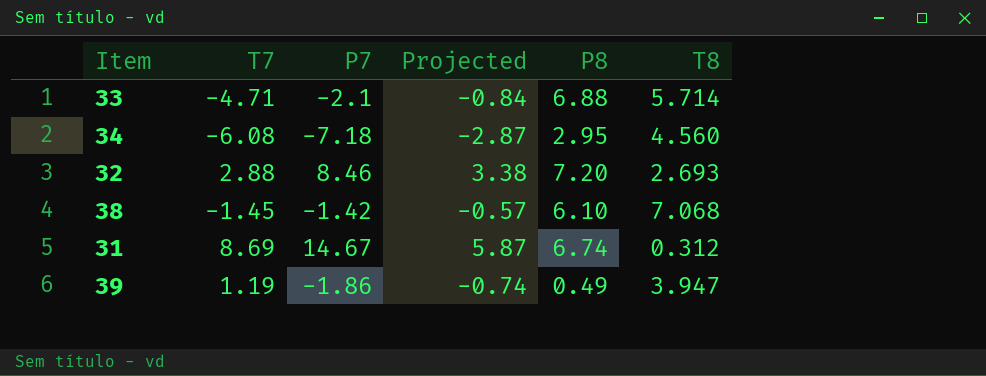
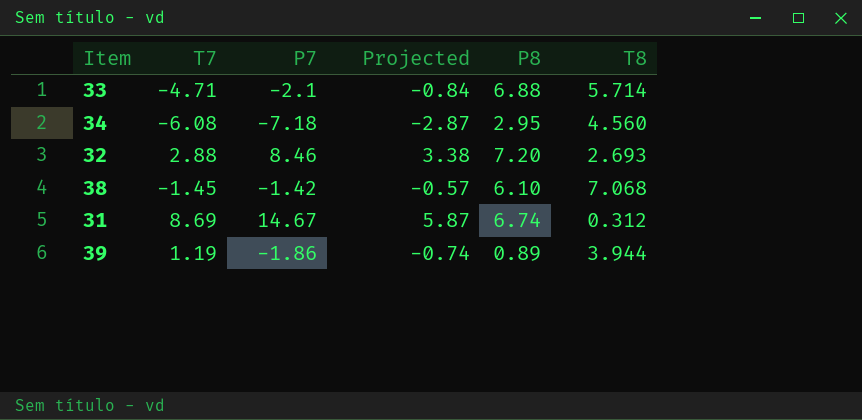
39 | P8: 0.49 -> 0.89
39 | T8: 3.947 -> 3.944

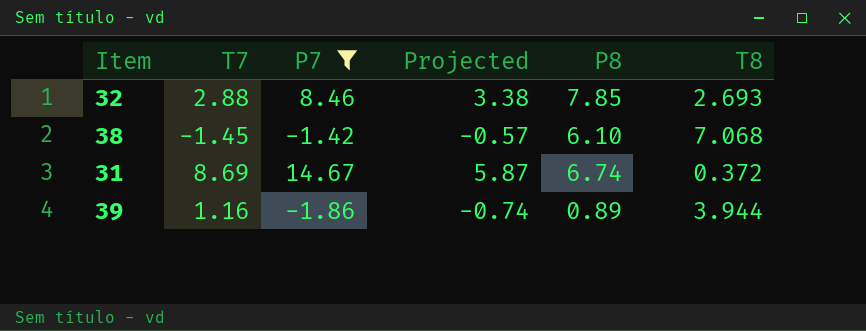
filter: none -> P7 >= -1.86
32 | P8: 7.20 -> 7.85
31 | T8: 0.312 -> 0.372
39 | T7: 1.19 -> 1.16

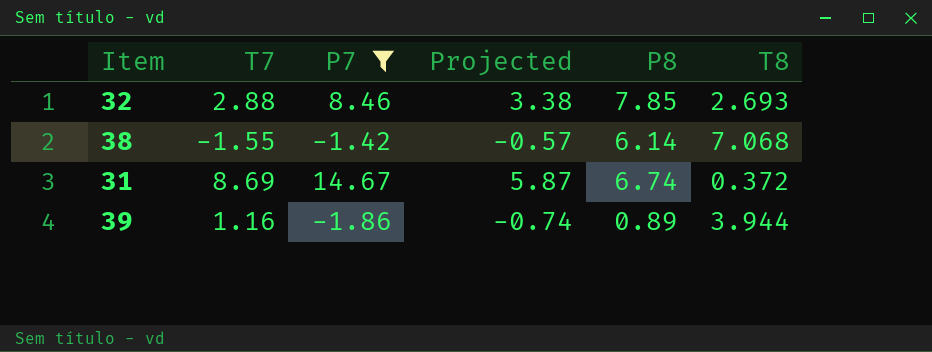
38 | T7: -1.45 -> -1.55
38 | P8: 6.10 -> 6.14

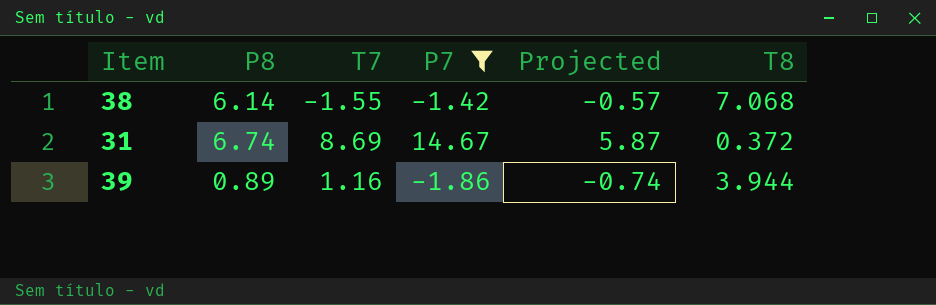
column P8 | position: 5 -> 2
row 32: 2.88 | 8.46 | 3.38 | 7.85 | 2.693 -> none

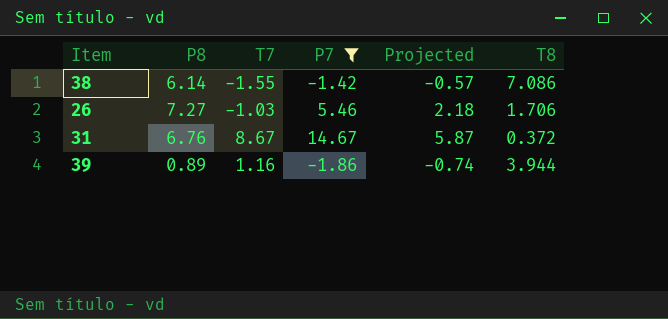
38 | T8: 7.068 -> 7.086
row 26: none -> 7.27 | -1.03 | 5.46 | 2.18 | 1.706
31 | P8: 6.74 -> 6.76
31 | T7: 8.69 -> 8.67

